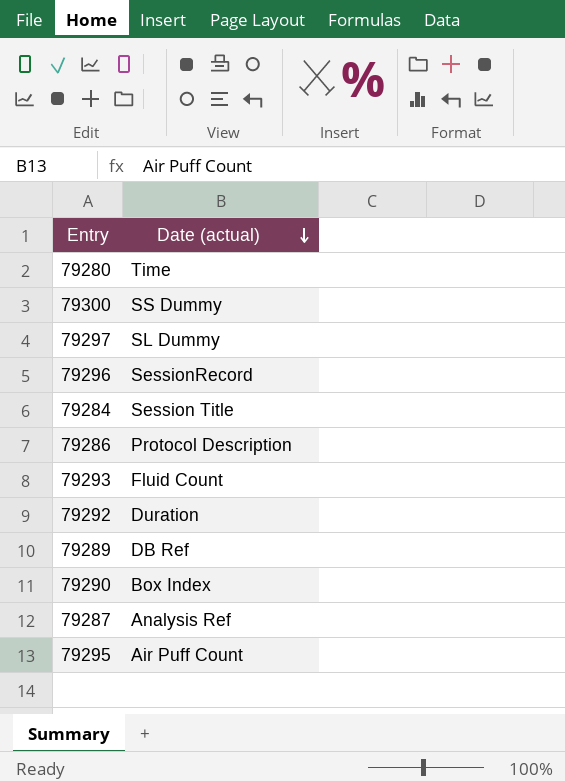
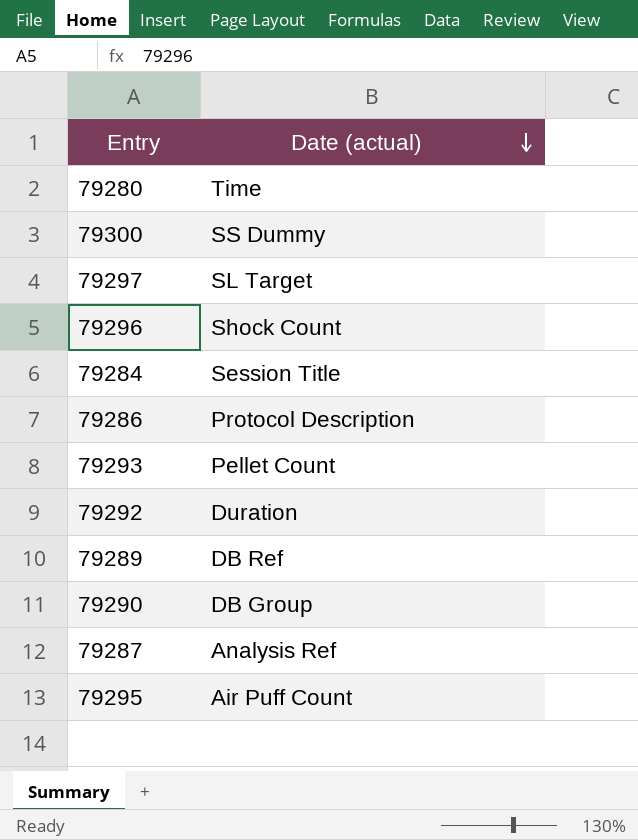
79297 | Date (actual): SL Dummy -> SL Target
79296 | Date (actual): SessionRecord -> Shock Count
79293 | Date (actual): Fluid Count -> Pellet Count
79290 | Date (actual): Box Index -> DB Group

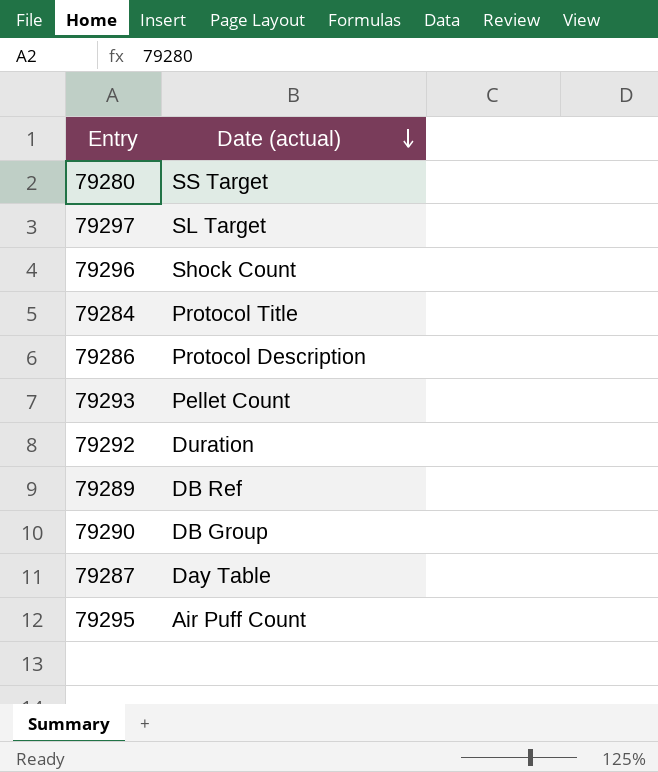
row 79300: SS Dummy -> none
79280 | Date (actual): Time -> SS Target
79284 | Date (actual): Session Title -> Protocol Title
79287 | Date (actual): Analysis Ref -> Day Table

